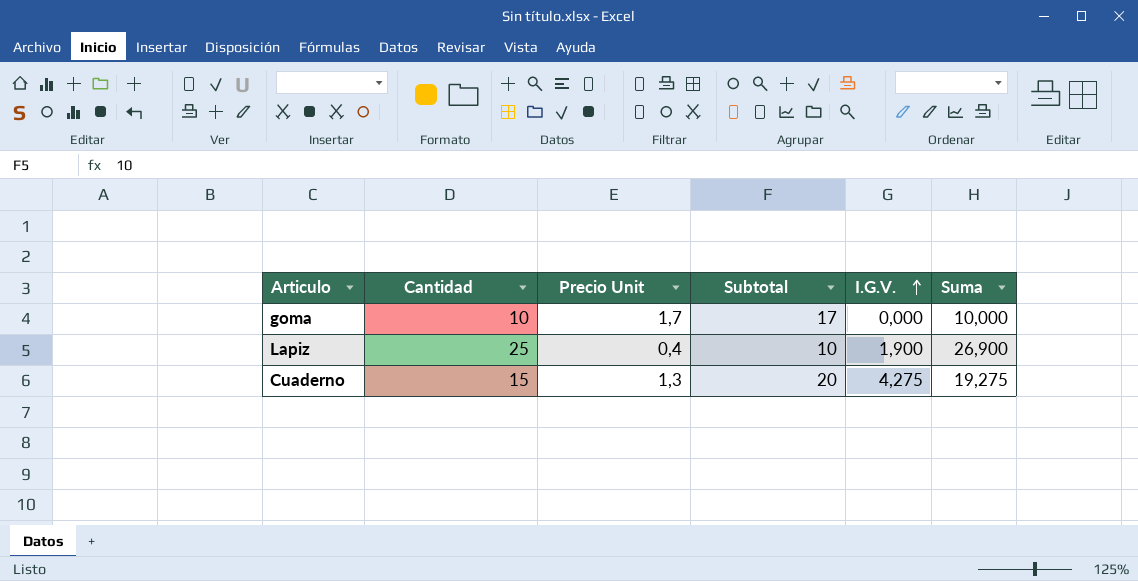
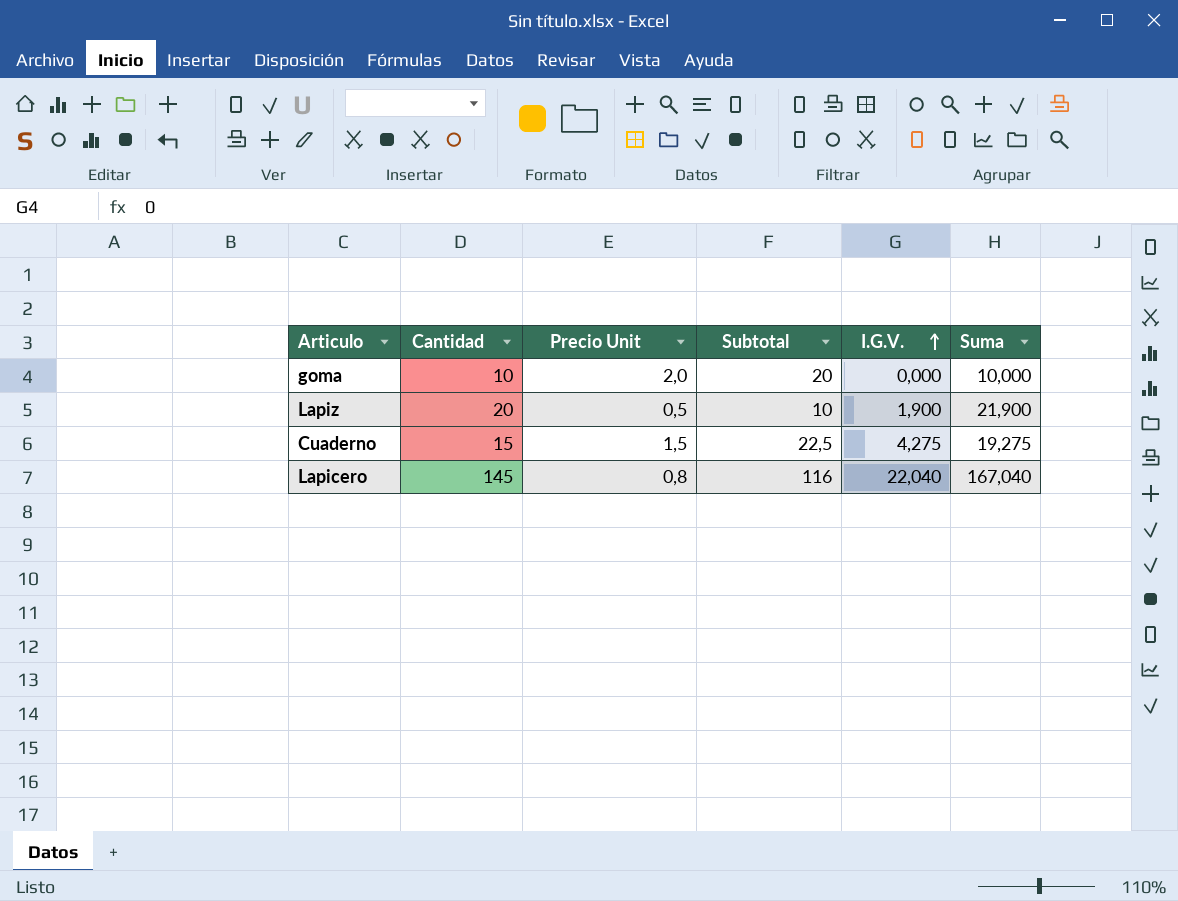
goma | Precio Unit: 1,7 -> 2,0
goma | Subtotal: 17 -> 20
Lapiz | Cantidad: 25 -> 20
Lapiz | Precio Unit: 0,4 -> 0,5
Lapiz | Suma: 26,900 -> 21,900
Cuaderno | Precio Unit: 1,3 -> 1,5
Cuaderno | Subtotal: 20 -> 22,5
row Lapicero: none -> 145 | 0,8 | 116 | 22,040 | 167,040

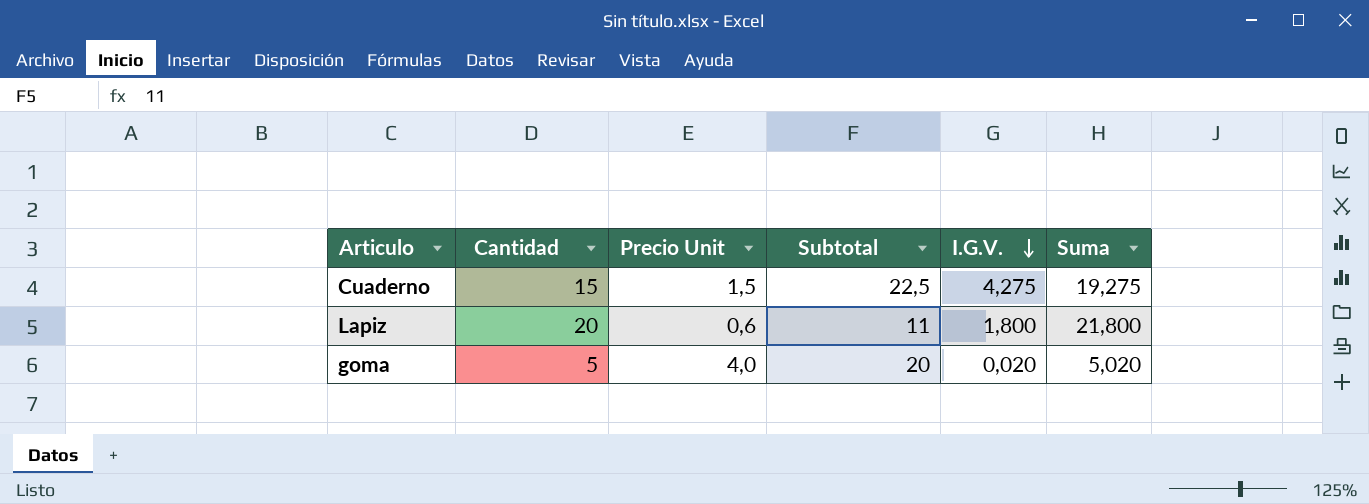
row order: I.G.V. ascending -> I.G.V. descending
row Lapicero: 145 | 0,8 | 116 | 22,040 | 167,040 -> none
Lapiz | Precio Unit: 0,5 -> 0,6
Lapiz | Subtotal: 10 -> 11
Lapiz | I.G.V.: 1,900 -> 1,800
Lapiz | Suma: 21,900 -> 21,800
goma | Cantidad: 10 -> 5
goma | Precio Unit: 2,0 -> 4,0
goma | I.G.V.: 0,000 -> 0,020
goma | Suma: 10,000 -> 5,020

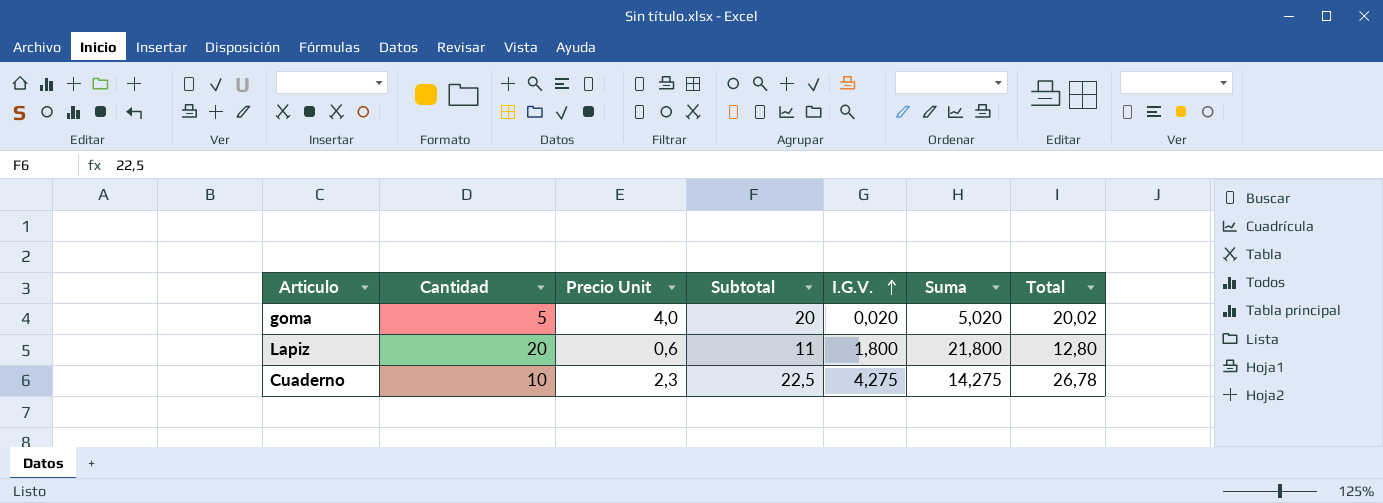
row order: I.G.V. descending -> I.G.V. ascending
column Total | formula: none -> [Subtotal] + [I.G.V.]
Cuaderno | Cantidad: 15 -> 10
Cuaderno | Precio Unit: 1,5 -> 2,3
Cuaderno | Suma: 19,275 -> 14,275

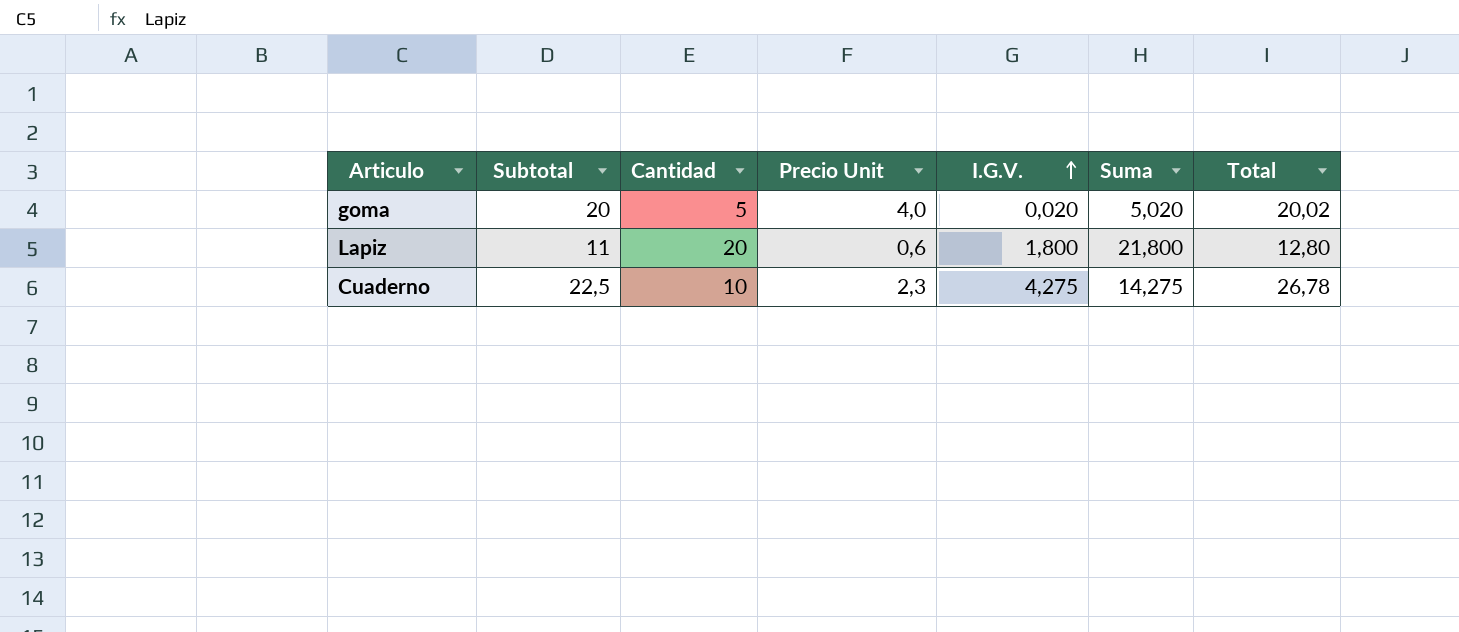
column Subtotal | position: 4 -> 2

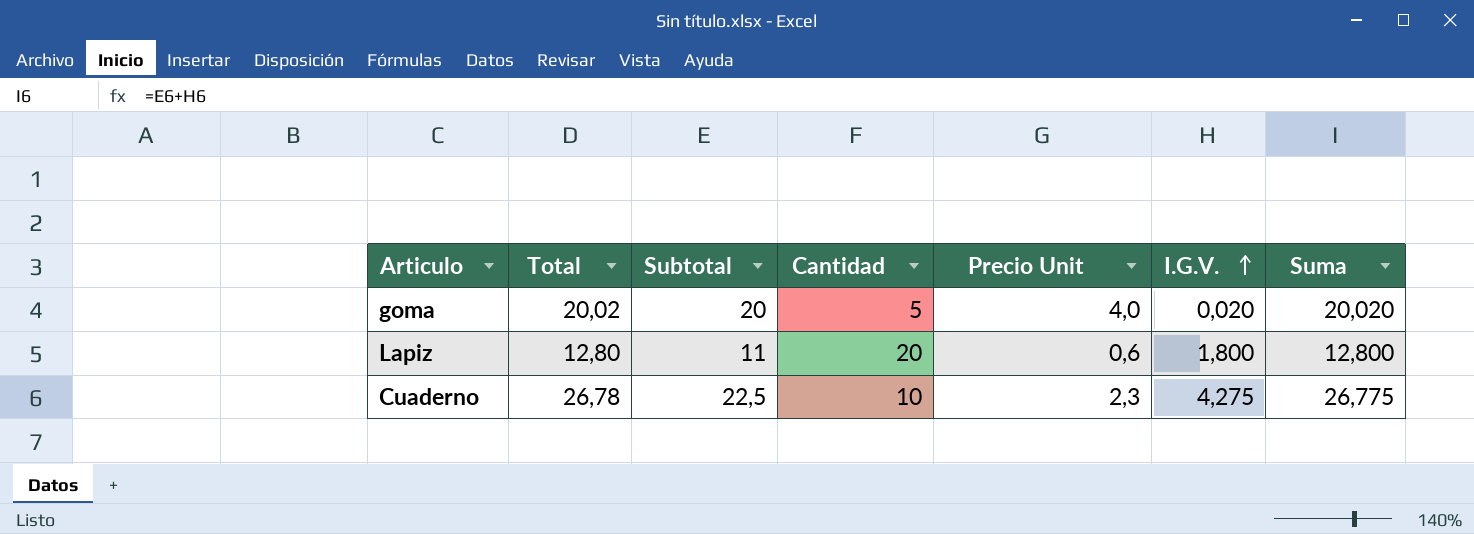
column Total | position: 7 -> 2
column Suma | formula: [Cantidad] + [I.G.V.] -> [Subtotal] + [I.G.V.]

